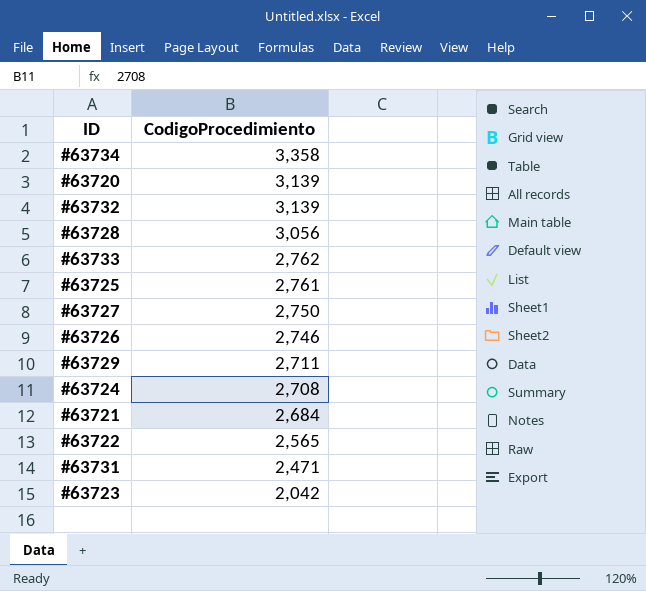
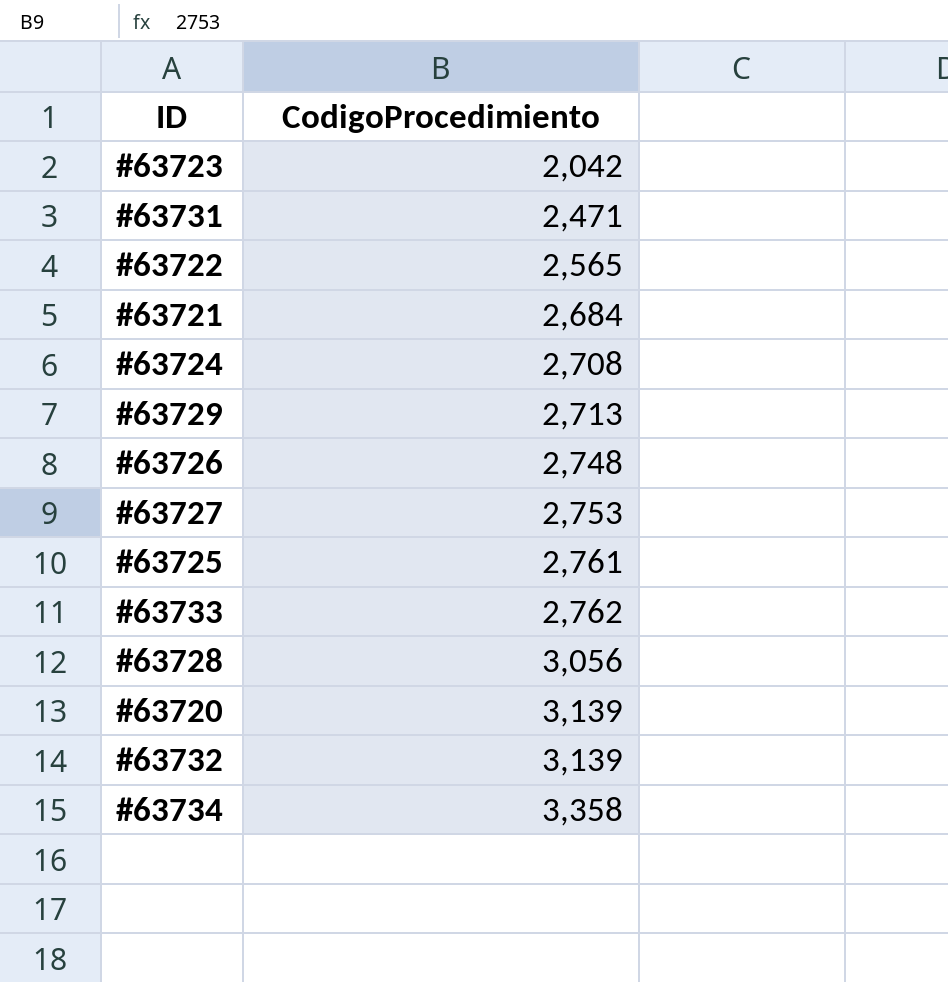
row order: CodigoProcedimiento descending -> CodigoProcedimiento ascending
#63729 | CodigoProcedimiento: 2,711 -> 2,713
#63726 | CodigoProcedimiento: 2,746 -> 2,748
#63727 | CodigoProcedimiento: 2,750 -> 2,753

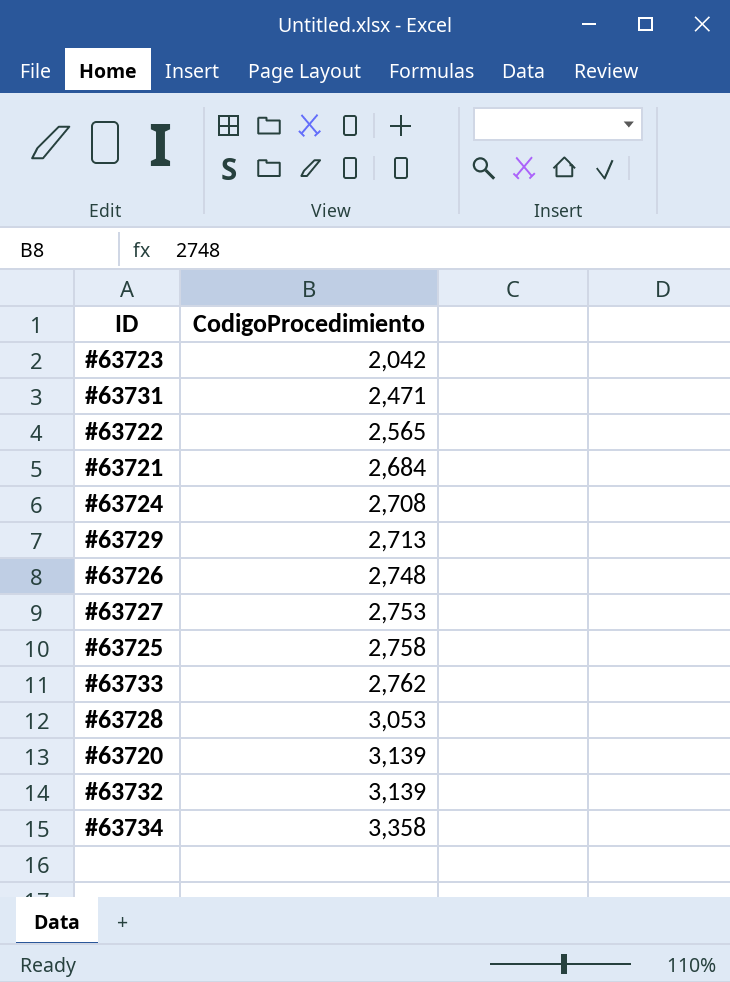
#63725 | CodigoProcedimiento: 2,761 -> 2,758
#63728 | CodigoProcedimiento: 3,056 -> 3,053

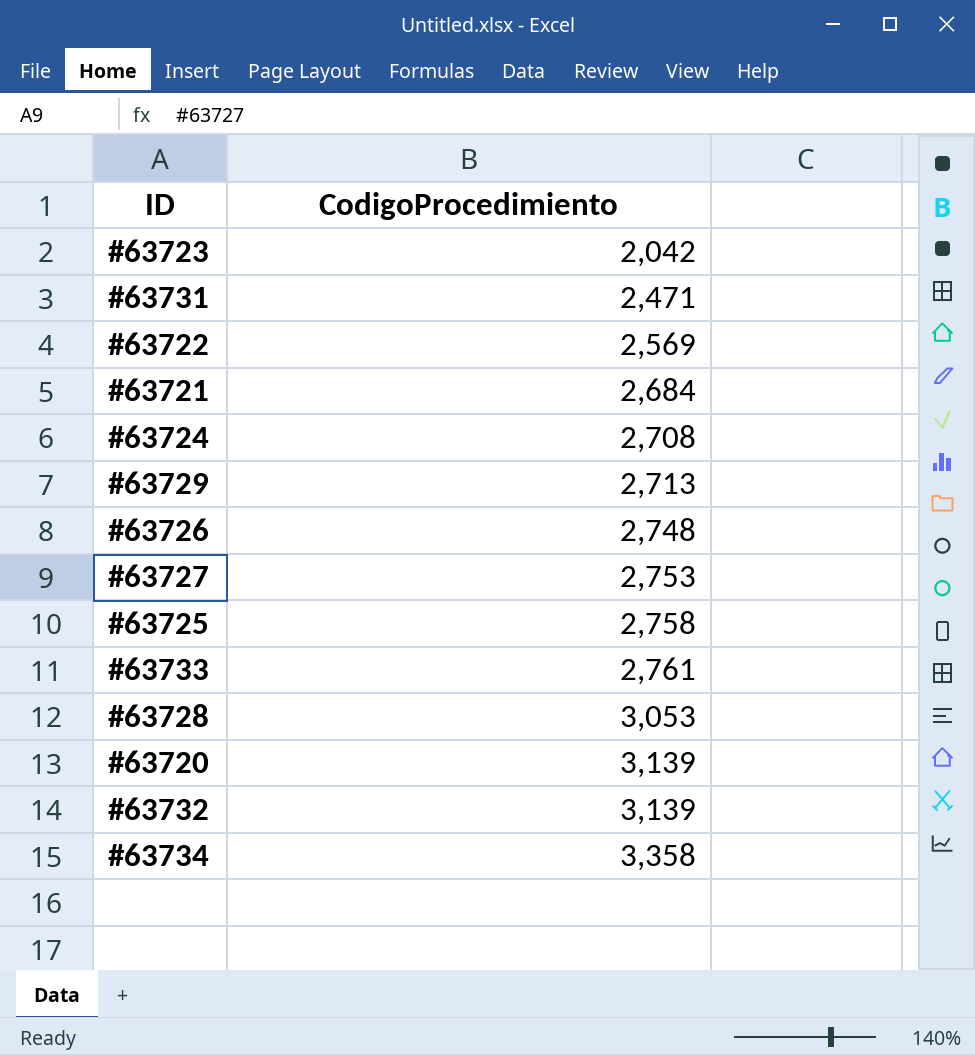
#63722 | CodigoProcedimiento: 2,565 -> 2,569
#63733 | CodigoProcedimiento: 2,762 -> 2,761

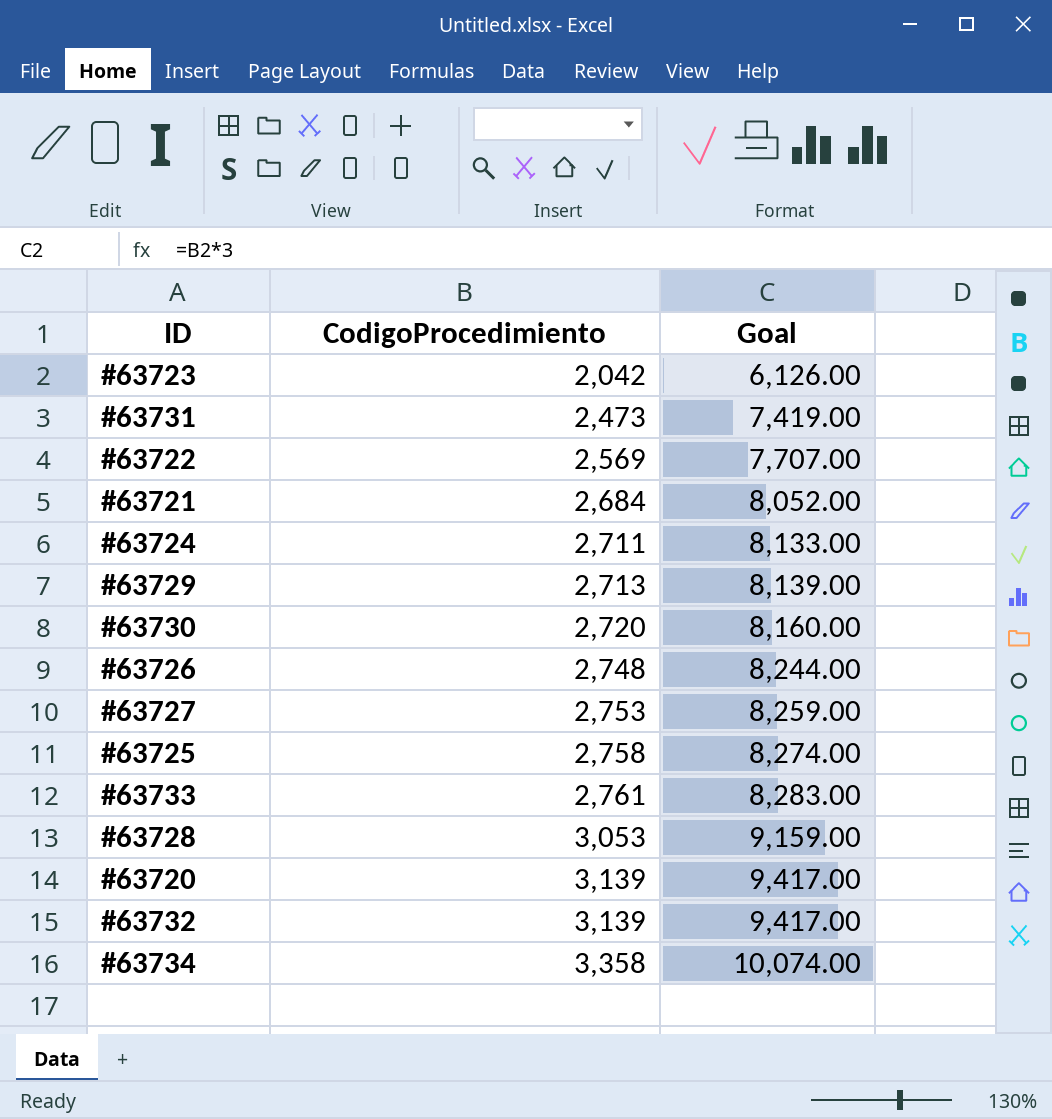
column Goal | formula: none -> [CodigoProcedimiento] * 3
#63731 | CodigoProcedimiento: 2,471 -> 2,473
#63724 | CodigoProcedimiento: 2,708 -> 2,711
row #63730: none -> 2,720 | 8,160.00

